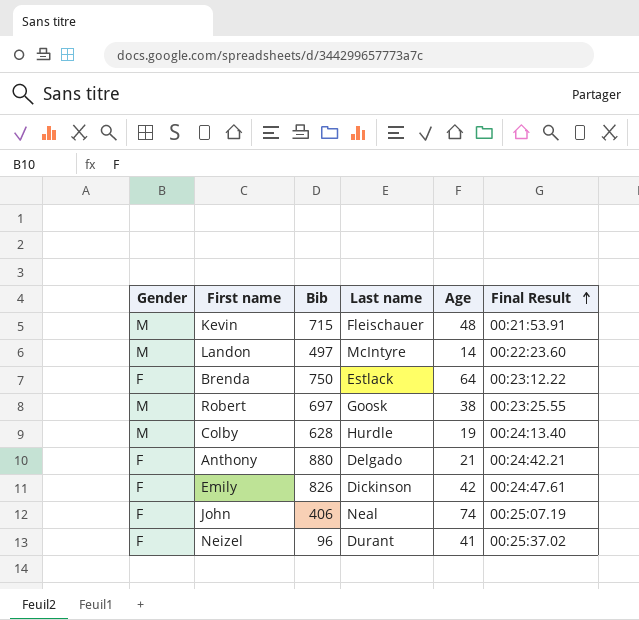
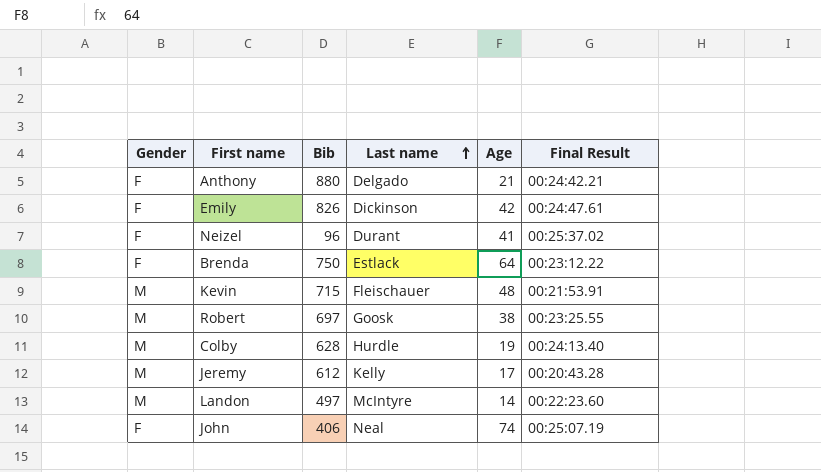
row order: Final Result ascending -> Last name ascending
row Jeremy: none -> M | 612 | Kelly | 17 | 00:20:43.28

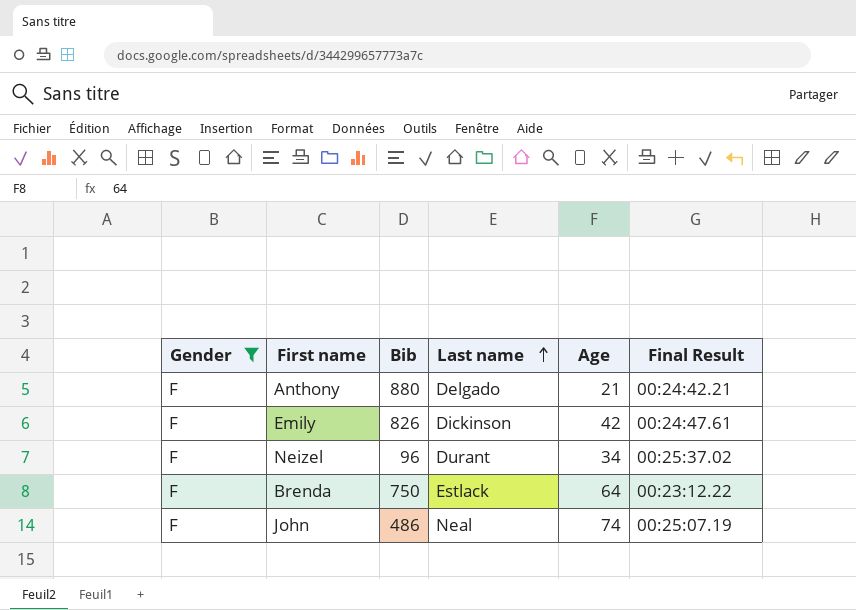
filter: none -> Gender = F
Neizel | Age: 41 -> 34
John | Bib: 406 -> 486

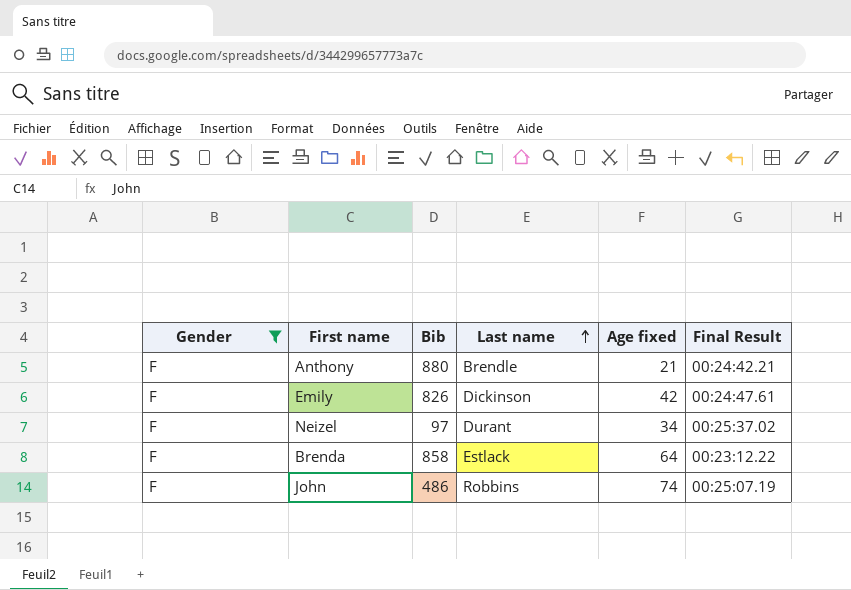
column name: Age -> Age fixed
Anthony | Last name: Delgado -> Brendle
Neizel | Bib: 96 -> 97
Brenda | Bib: 750 -> 858
John | Last name: Neal -> Robbins

